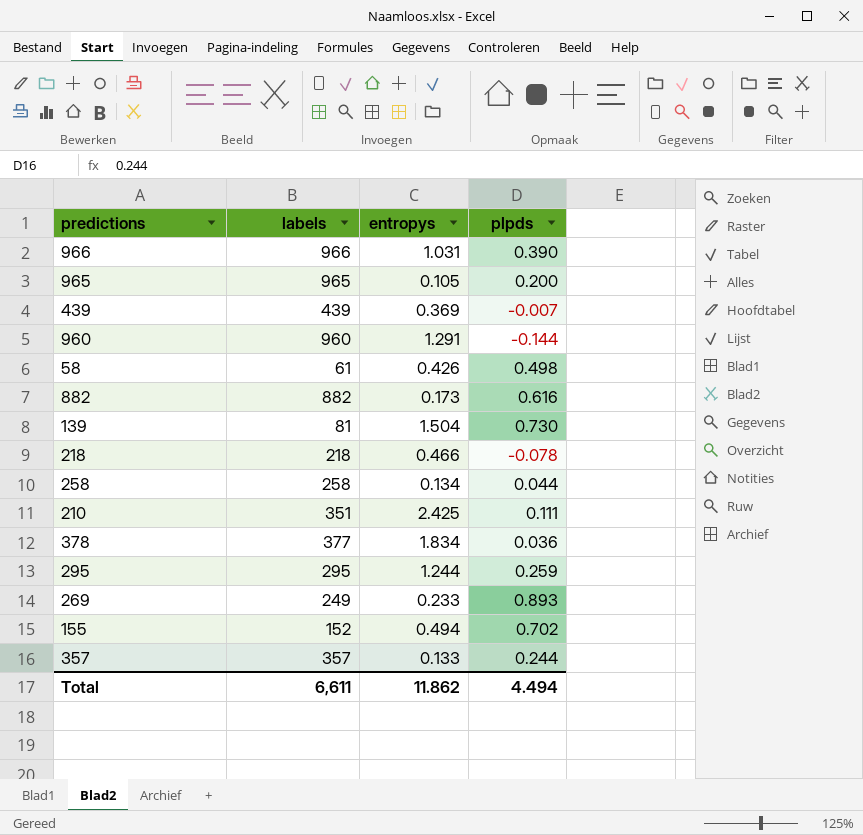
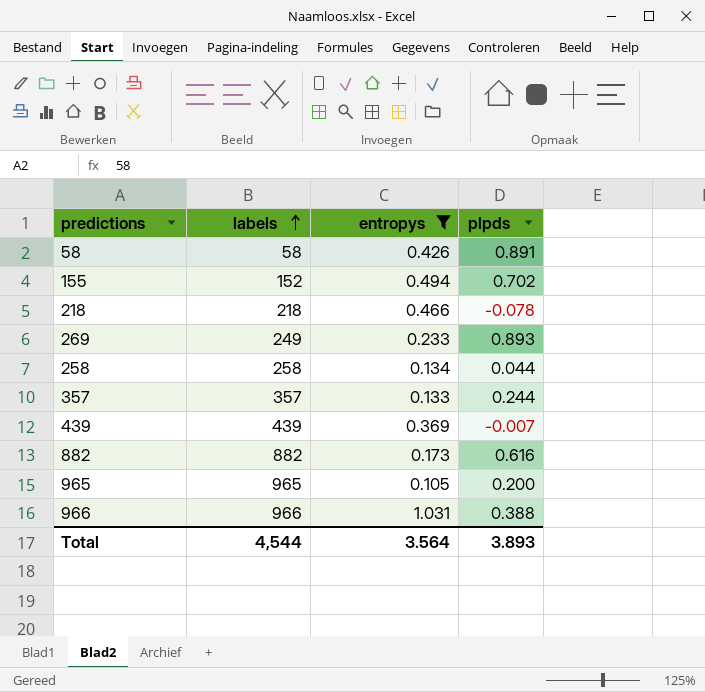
filter: none -> entropys <= 1.031
row order: none -> labels ascending
58 | labels: 61 -> 58
58 | plpds: 0.498 -> 0.891
966 | plpds: 0.390 -> 0.388
Total | labels: 6,611 -> 4,544
Total | entropys: 11.862 -> 3.564
Total | plpds: 4.494 -> 3.893

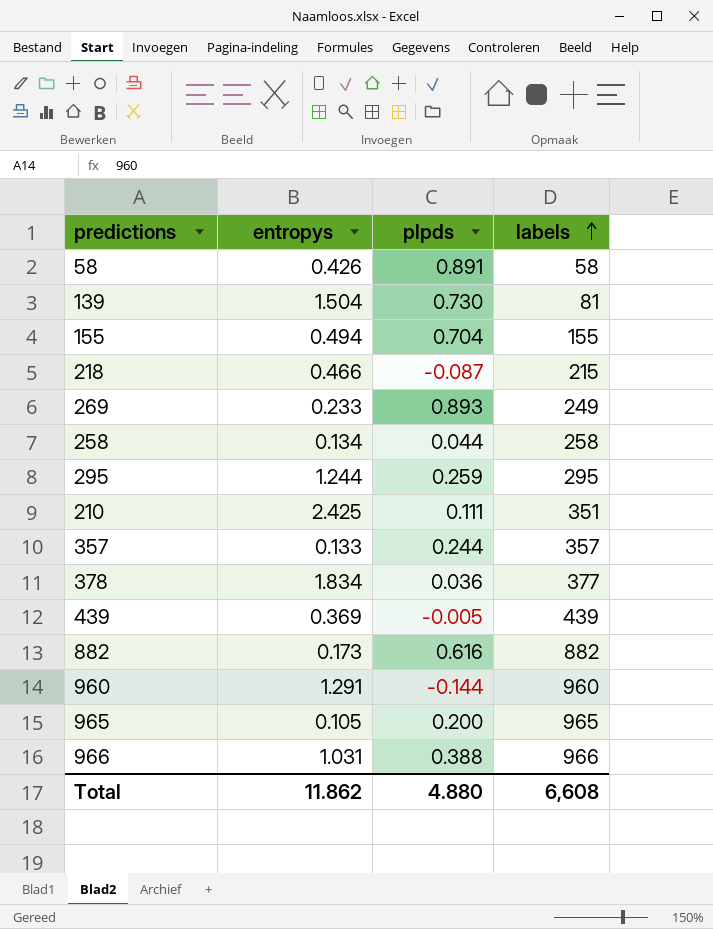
filter: entropys <= 1.031 -> none
column labels | position: 2 -> 4
155 | plpds: 0.702 -> 0.704
155 | labels: 152 -> 155
218 | plpds: -0.078 -> -0.087
218 | labels: 218 -> 215
439 | plpds: -0.007 -> -0.005
Total | entropys: 3.564 -> 11.862
Total | plpds: 3.893 -> 4.880
Total | labels: 4,544 -> 6,608

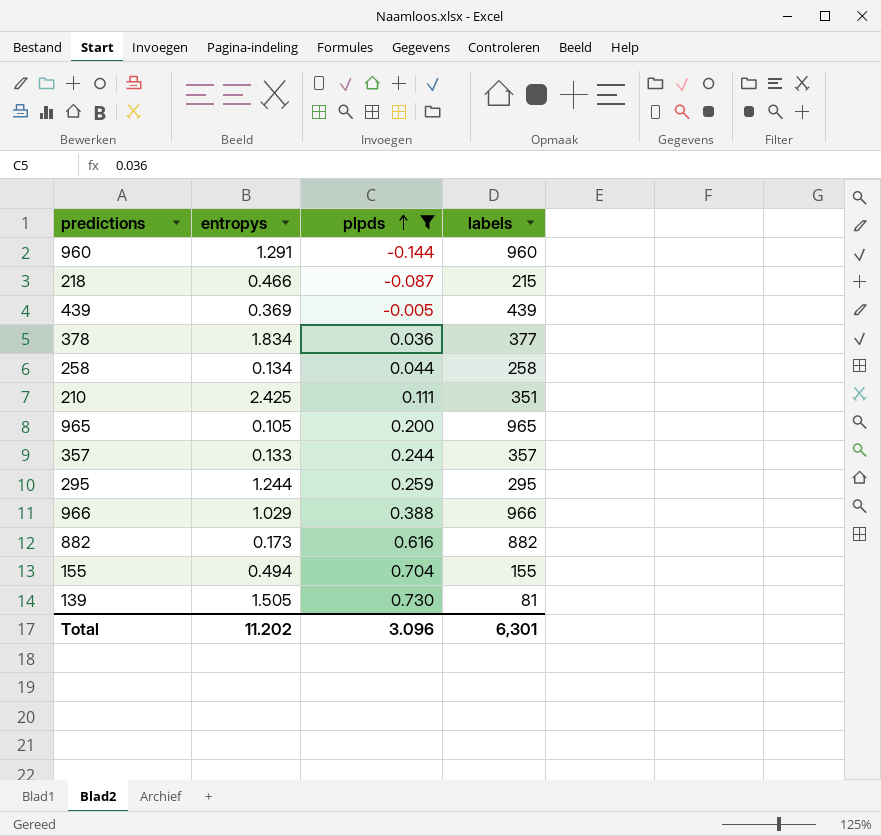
filter: none -> plpds <= 0.730
row order: labels ascending -> plpds ascending
966 | entropys: 1.031 -> 1.029
139 | entropys: 1.504 -> 1.505
Total | entropys: 11.862 -> 11.202
Total | plpds: 4.880 -> 3.096
Total | labels: 6,608 -> 6,301

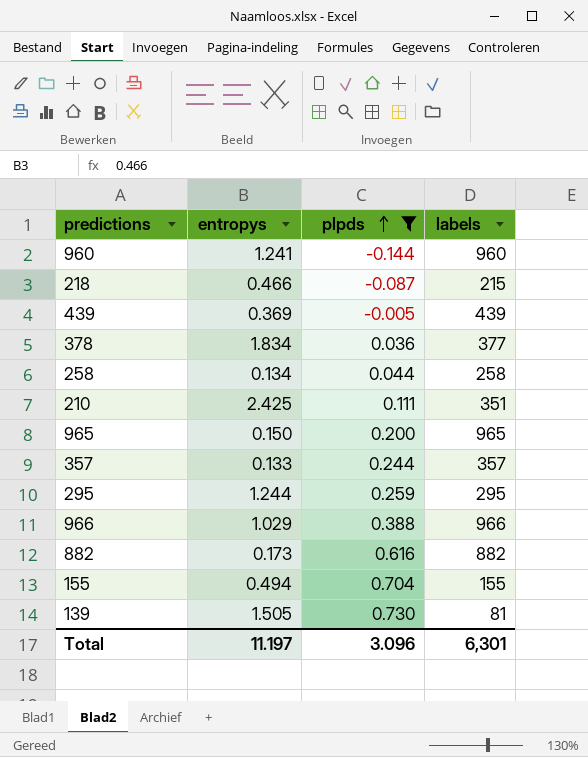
960 | entropys: 1.291 -> 1.241
965 | entropys: 0.105 -> 0.150
Total | entropys: 11.202 -> 11.197

